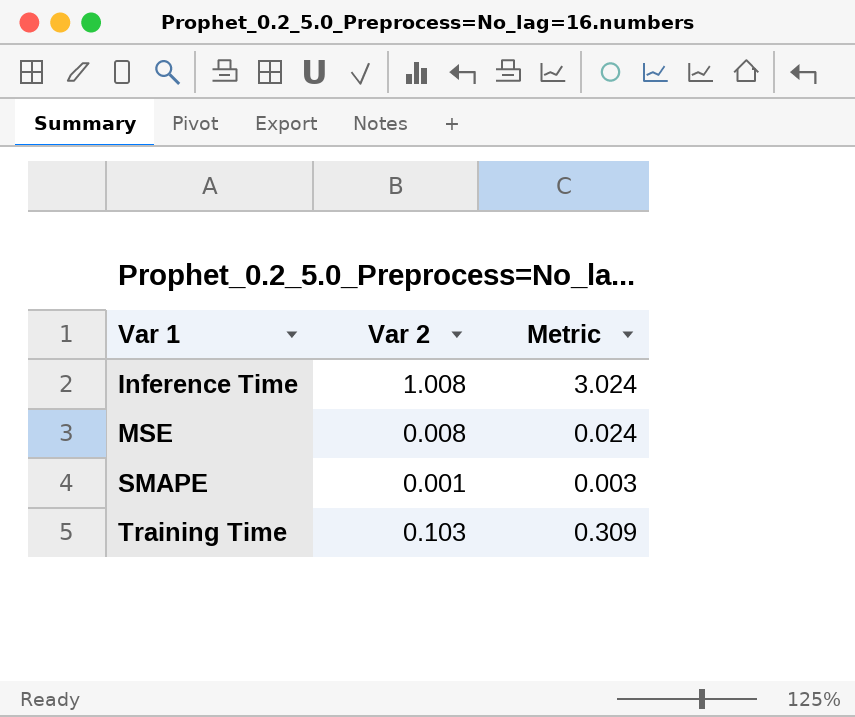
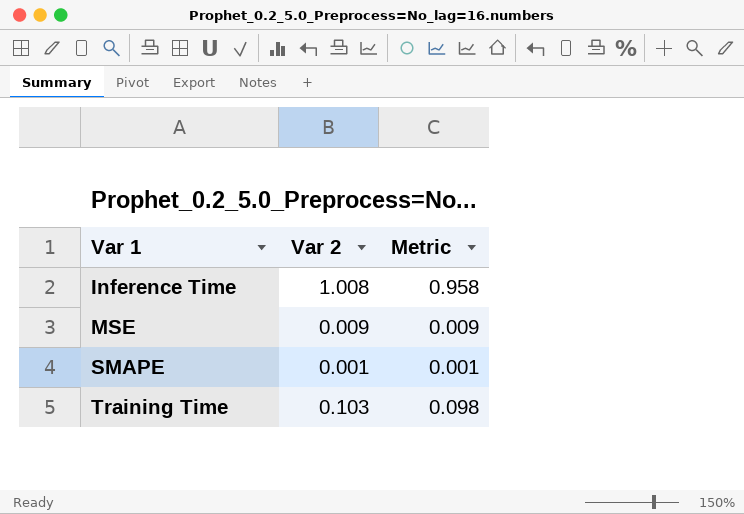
column Metric | formula: [Var 2] * 3 -> [Var 2] * 0.95
MSE | Var 2: 0.008 -> 0.009

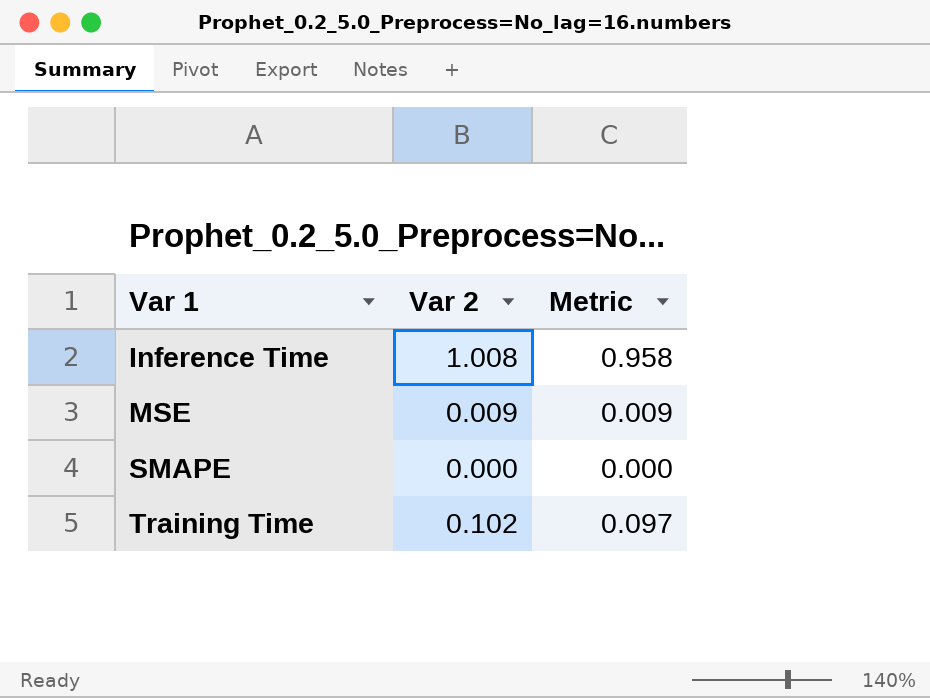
SMAPE | Var 2: 0.001 -> 0.000
SMAPE | Metric: 0.001 -> 0.000
Training Time | Var 2: 0.103 -> 0.102
Training Time | Metric: 0.098 -> 0.097

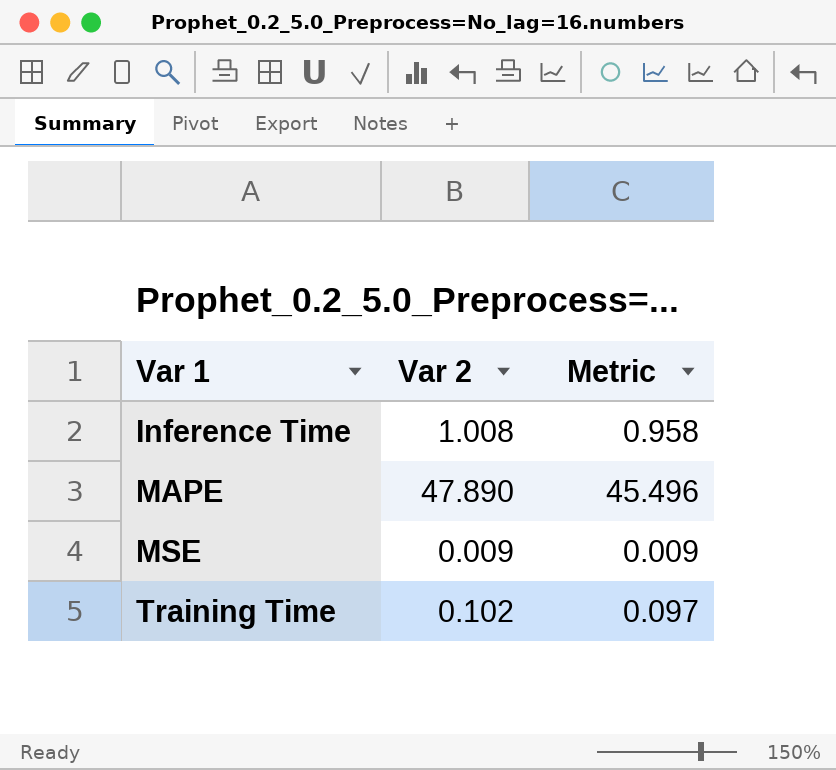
row SMAPE: 0.000 | 0.000 -> none
row MAPE: none -> 47.890 | 45.496

